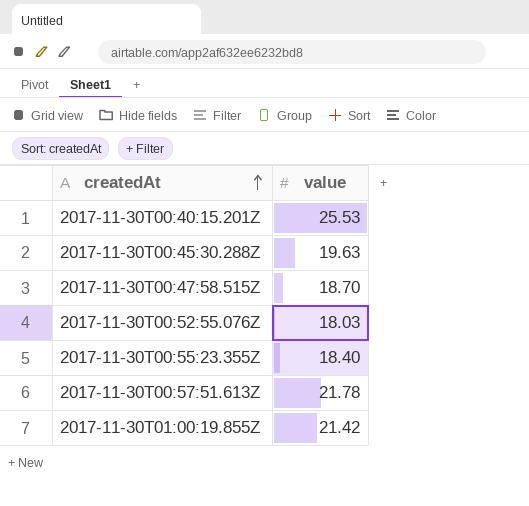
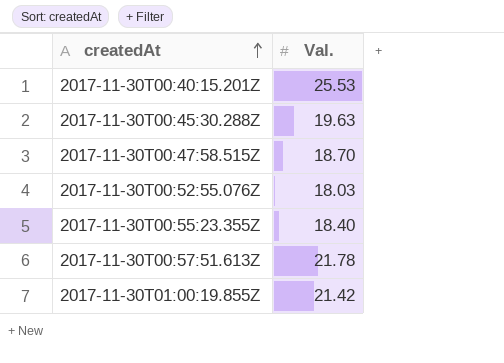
column name: value -> Val.

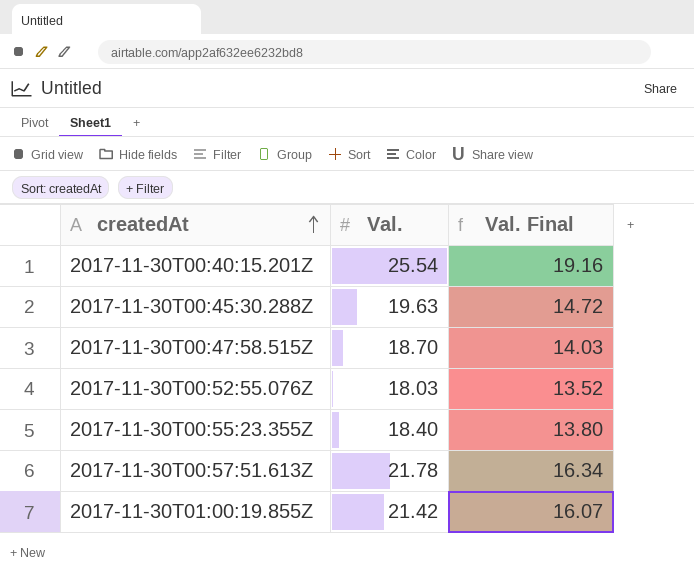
column Val. Final | formula: none -> [Val.] * 0.75
2017-11-30T00:40:15.201Z | Val.: 25.53 -> 25.54

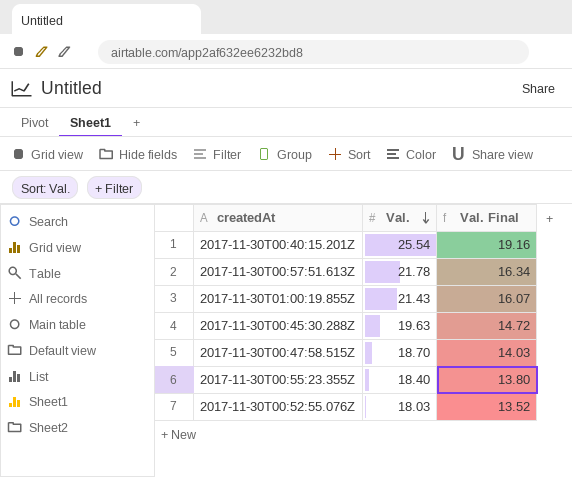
row order: createdAt ascending -> Val. descending
2017-11-30T01:00:19.855Z | Val.: 21.42 -> 21.43

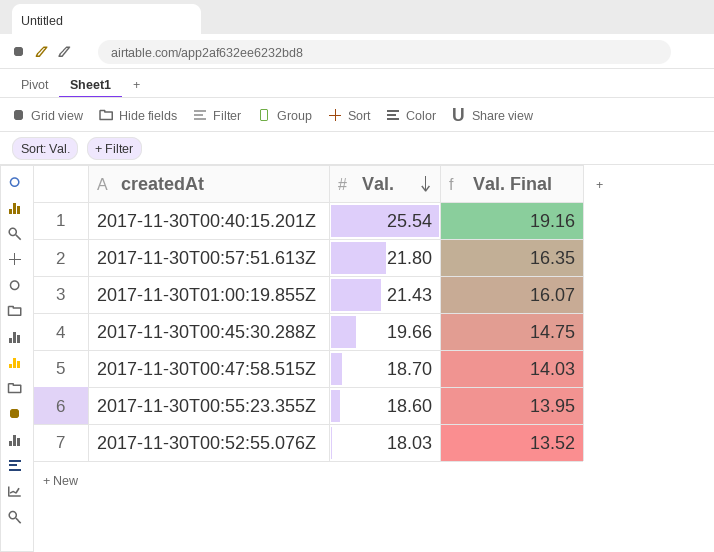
2017-11-30T00:57:51.613Z | Val.: 21.78 -> 21.80
2017-11-30T00:57:51.613Z | Val. Final: 16.34 -> 16.35
2017-11-30T00:45:30.288Z | Val.: 19.63 -> 19.66
2017-11-30T00:45:30.288Z | Val. Final: 14.72 -> 14.75
2017-11-30T00:55:23.355Z | Val.: 18.40 -> 18.60
2017-11-30T00:55:23.355Z | Val. Final: 13.80 -> 13.95

